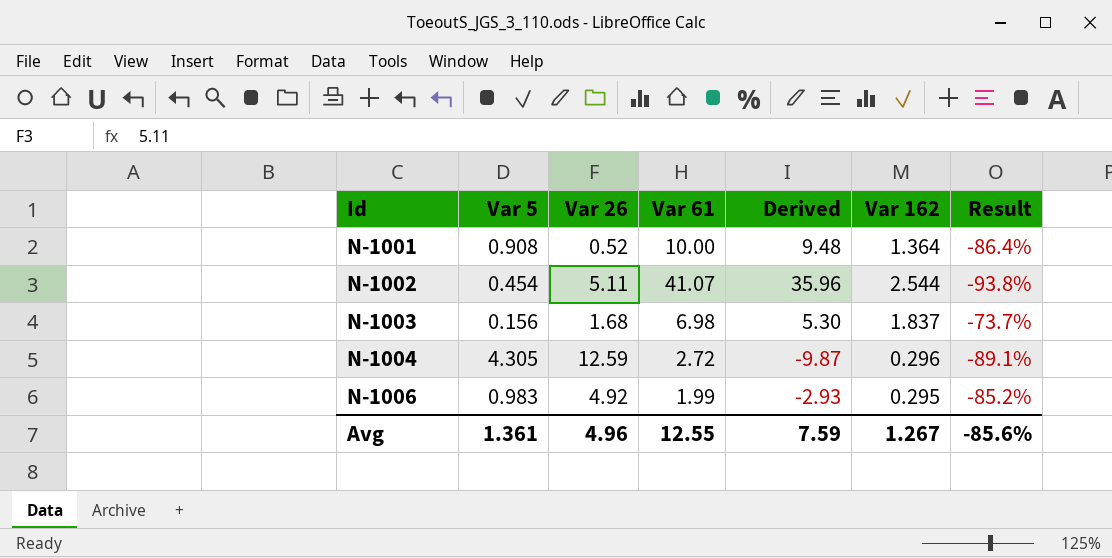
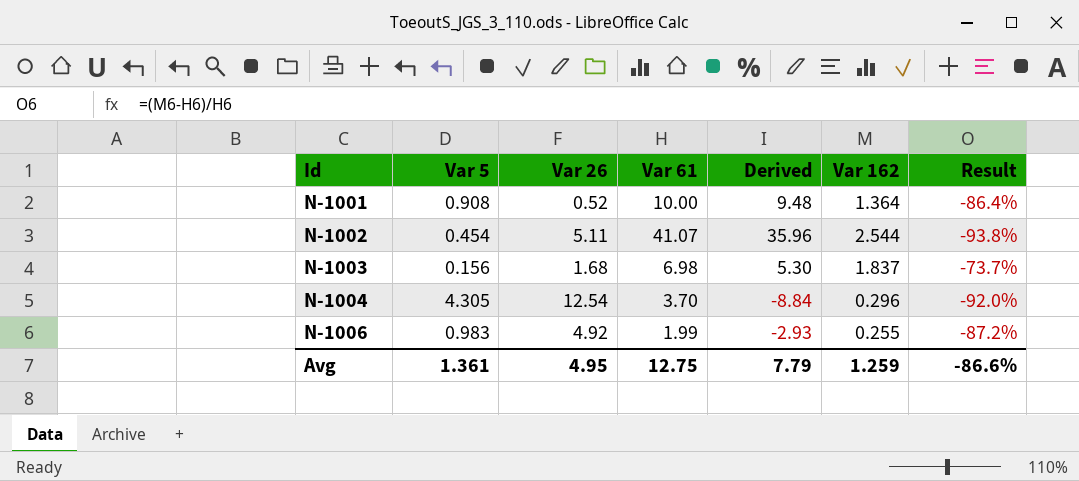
N-1004 | Var 26: 12.59 -> 12.54
N-1004 | Var 61: 2.72 -> 3.70
N-1004 | Derived: -9.87 -> -8.84
N-1004 | Result: -89.1% -> -92.0%
N-1006 | Var 162: 0.295 -> 0.255
N-1006 | Result: -85.2% -> -87.2%
Avg | Var 26: 4.96 -> 4.95
Avg | Var 61: 12.55 -> 12.75
Avg | Derived: 7.59 -> 7.79
Avg | Var 162: 1.267 -> 1.259
Avg | Result: -85.6% -> -86.6%

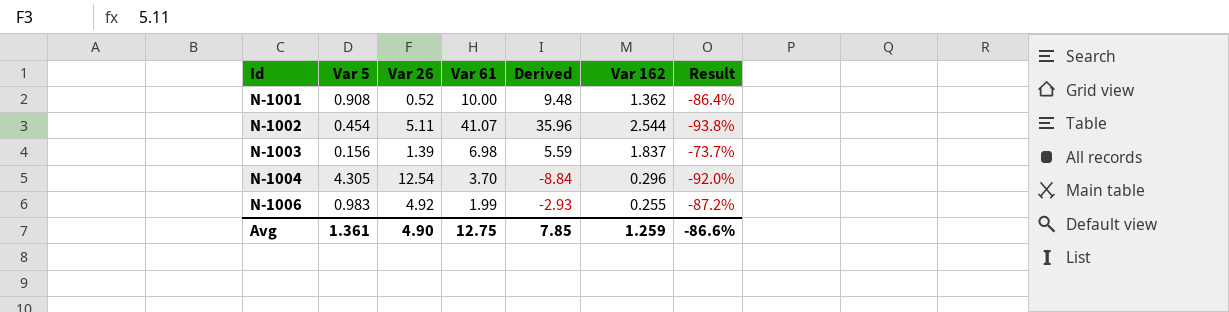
N-1001 | Var 162: 1.364 -> 1.362
N-1003 | Var 26: 1.68 -> 1.39
N-1003 | Derived: 5.30 -> 5.59
Avg | Var 26: 4.95 -> 4.90
Avg | Derived: 7.79 -> 7.85

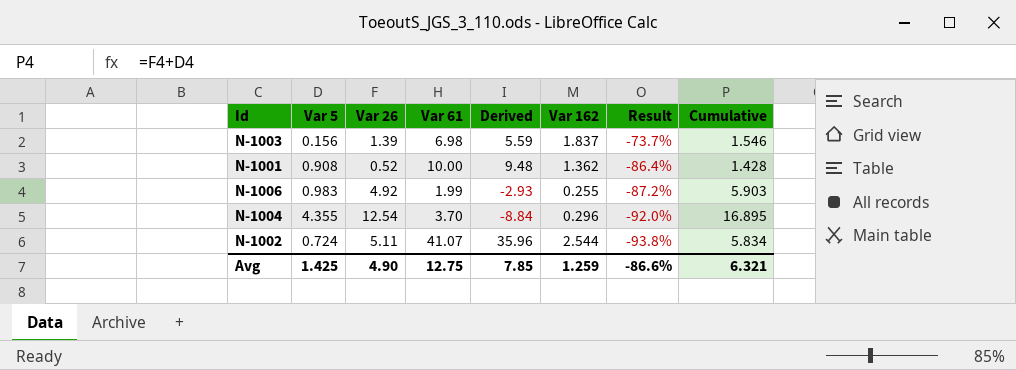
row order: Id ascending -> Result descending
column Cumulative | formula: none -> [Var 5] + [Var 26]
N-1004 | Var 5: 4.305 -> 4.355
N-1002 | Var 5: 0.454 -> 0.724
Avg | Var 5: 1.361 -> 1.425

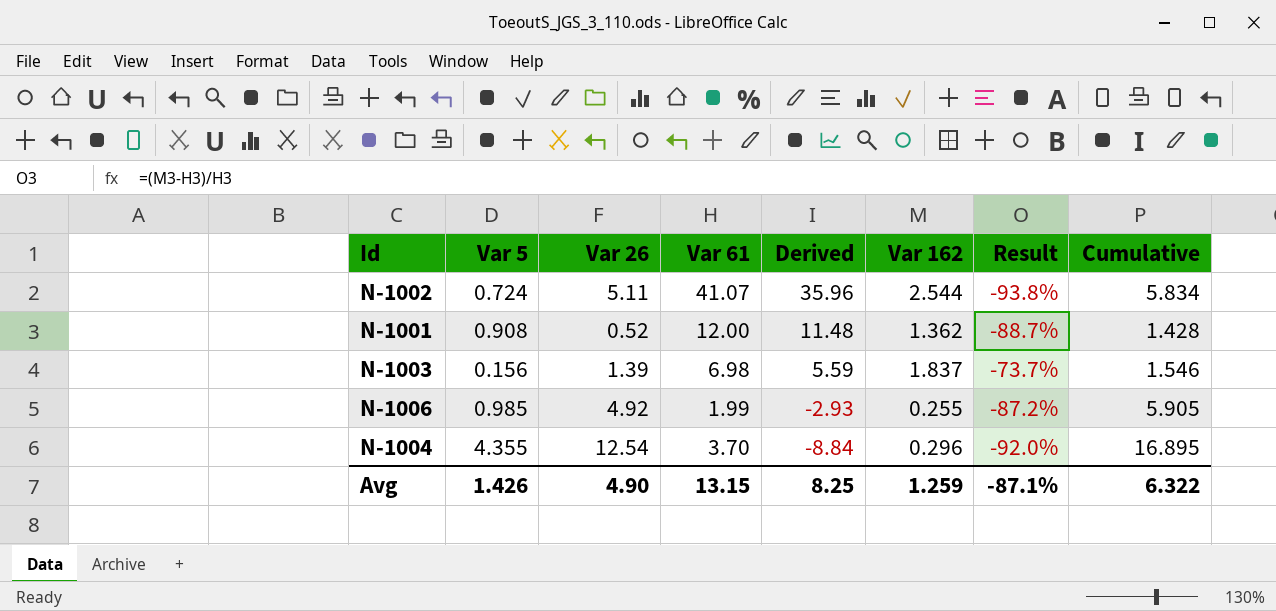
row order: Result descending -> Derived descending
N-1001 | Var 61: 10.00 -> 12.00
N-1001 | Derived: 9.48 -> 11.48
N-1001 | Result: -86.4% -> -88.7%
N-1006 | Var 5: 0.983 -> 0.985
N-1006 | Cumulative: 5.903 -> 5.905
Avg | Var 5: 1.425 -> 1.426
Avg | Var 61: 12.75 -> 13.15
Avg | Derived: 7.85 -> 8.25
Avg | Result: -86.6% -> -87.1%
Avg | Cumulative: 6.321 -> 6.322

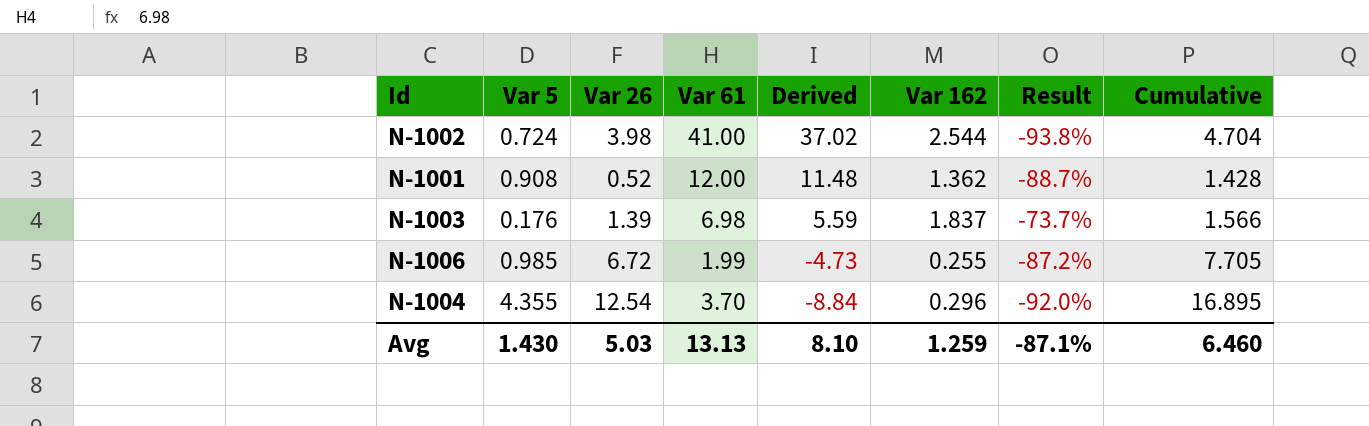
N-1002 | Var 26: 5.11 -> 3.98
N-1002 | Var 61: 41.07 -> 41.00
N-1002 | Derived: 35.96 -> 37.02
N-1002 | Cumulative: 5.834 -> 4.704
N-1003 | Var 5: 0.156 -> 0.176
N-1003 | Cumulative: 1.546 -> 1.566
N-1006 | Var 26: 4.92 -> 6.72
N-1006 | Derived: -2.93 -> -4.73
N-1006 | Cumulative: 5.905 -> 7.705
Avg | Var 5: 1.426 -> 1.430
Avg | Var 26: 4.90 -> 5.03
Avg | Var 61: 13.15 -> 13.13
Avg | Derived: 8.25 -> 8.10
Avg | Cumulative: 6.322 -> 6.460

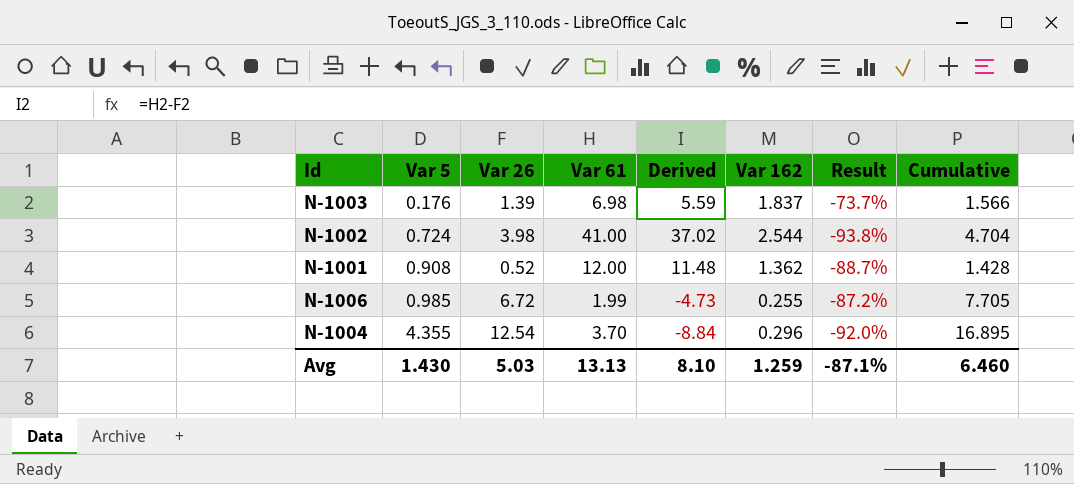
row order: Derived descending -> Var 5 ascending

